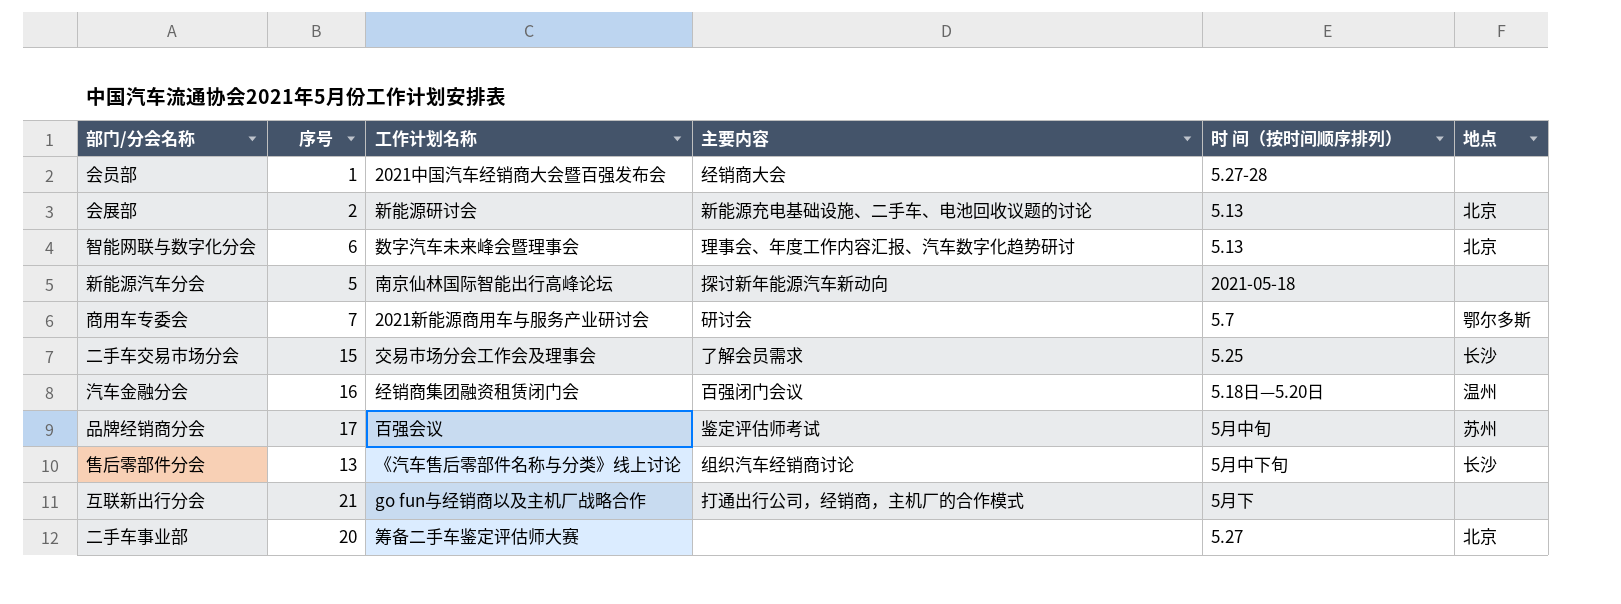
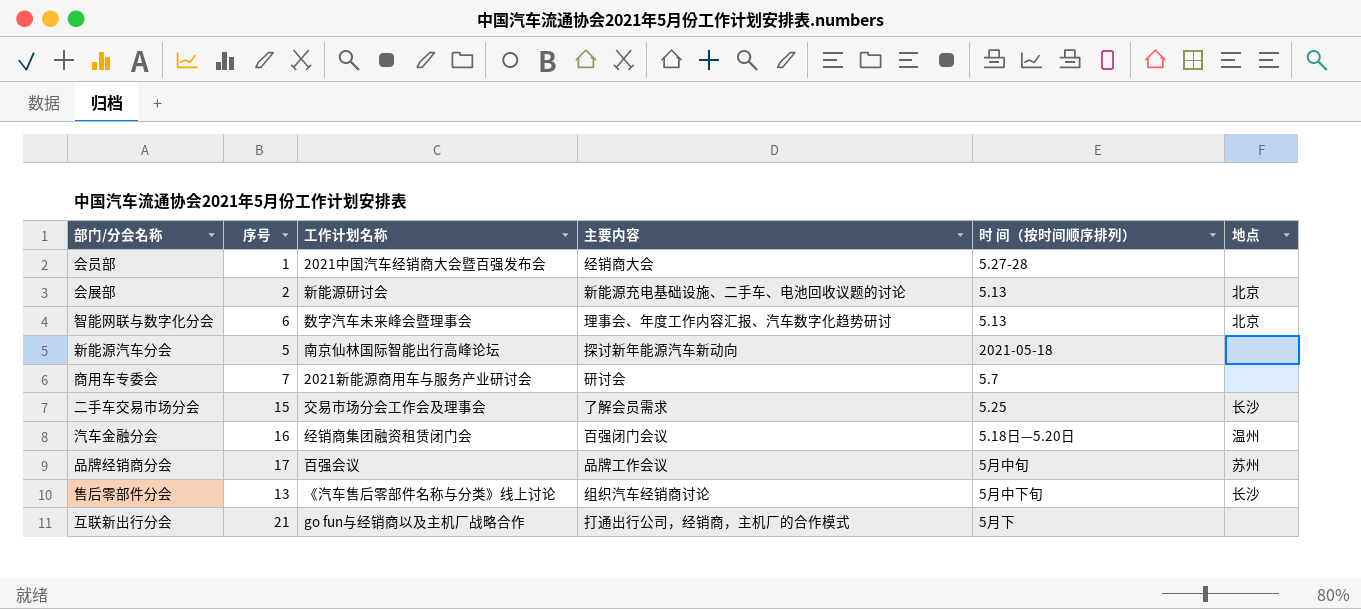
row 二手车事业部: 20 | 筹备二手车鉴定评估师大赛 | none | 5.27 | 北京 -> none
商用车专委会 | 地点: 鄂尔多斯 -> none
品牌经销商分会 | 主要内容: 鉴定评估师考试 -> 品牌工作会议

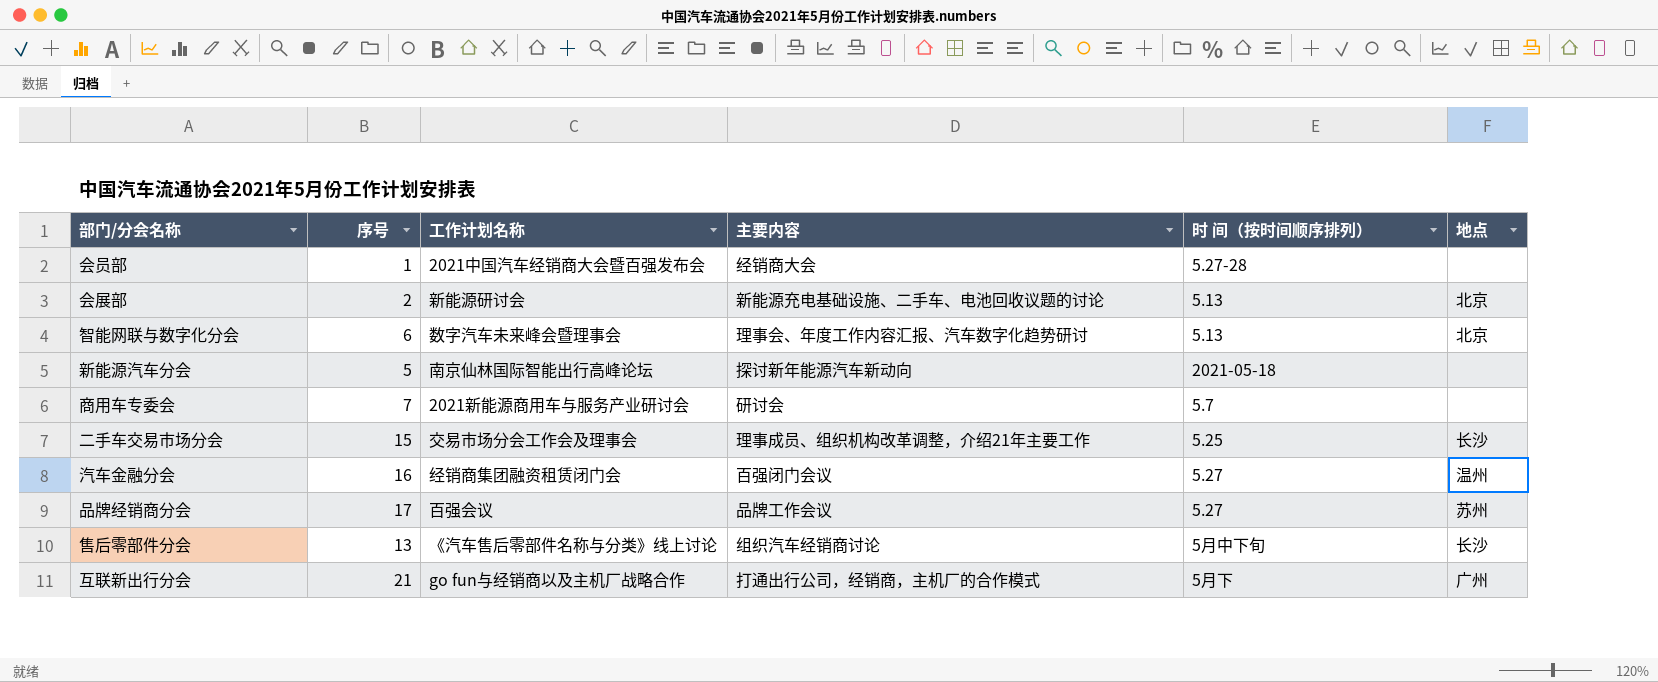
二手车交易市场分会 | 主要内容: 了解会员需求 -> 理事成员、组织机构改革调整，介绍21年主要工作
汽车金融分会 | 时 间（按时间顺序排列）: 5.18日—5.20日 -> 5.27
品牌经销商分会 | 时 间（按时间顺序排列）: 5月中旬 -> 5.27
互联新出行分会 | 地点: none -> 广州

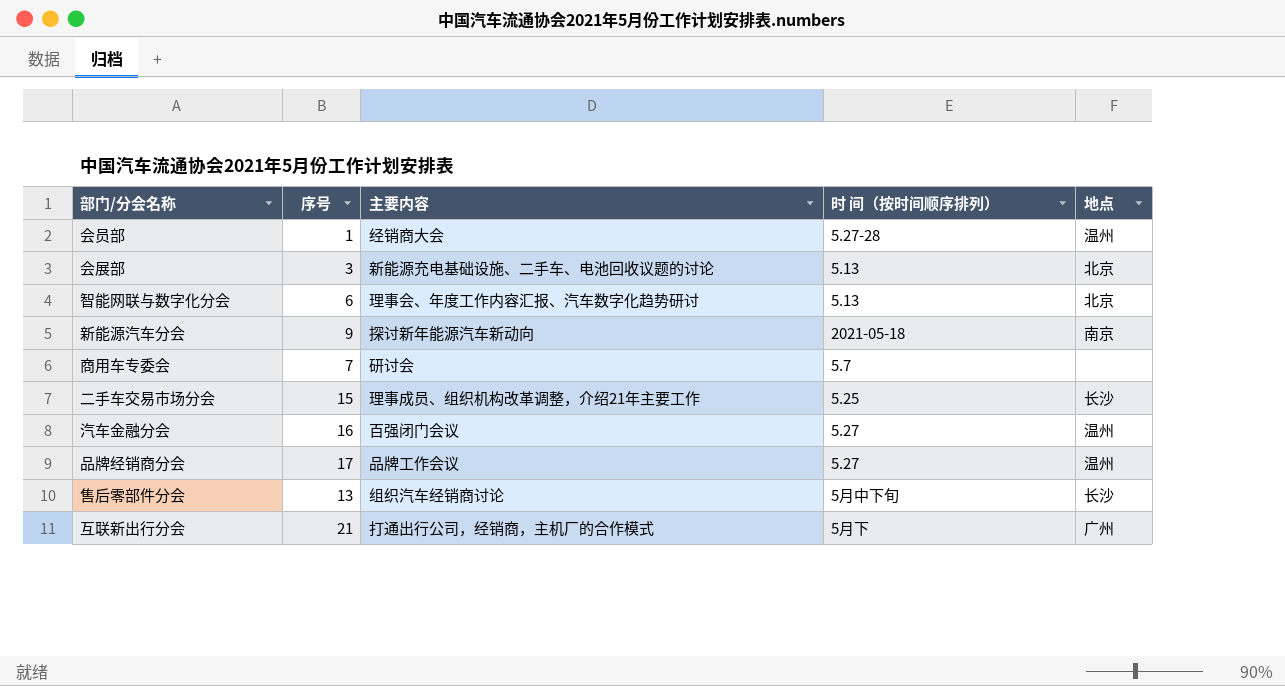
column 工作计划名称 | position: 3 -> none
会员部 | 地点: none -> 温州
会展部 | 序号: 2 -> 3
新能源汽车分会 | 序号: 5 -> 9
新能源汽车分会 | 地点: none -> 南京
品牌经销商分会 | 地点: 苏州 -> 温州

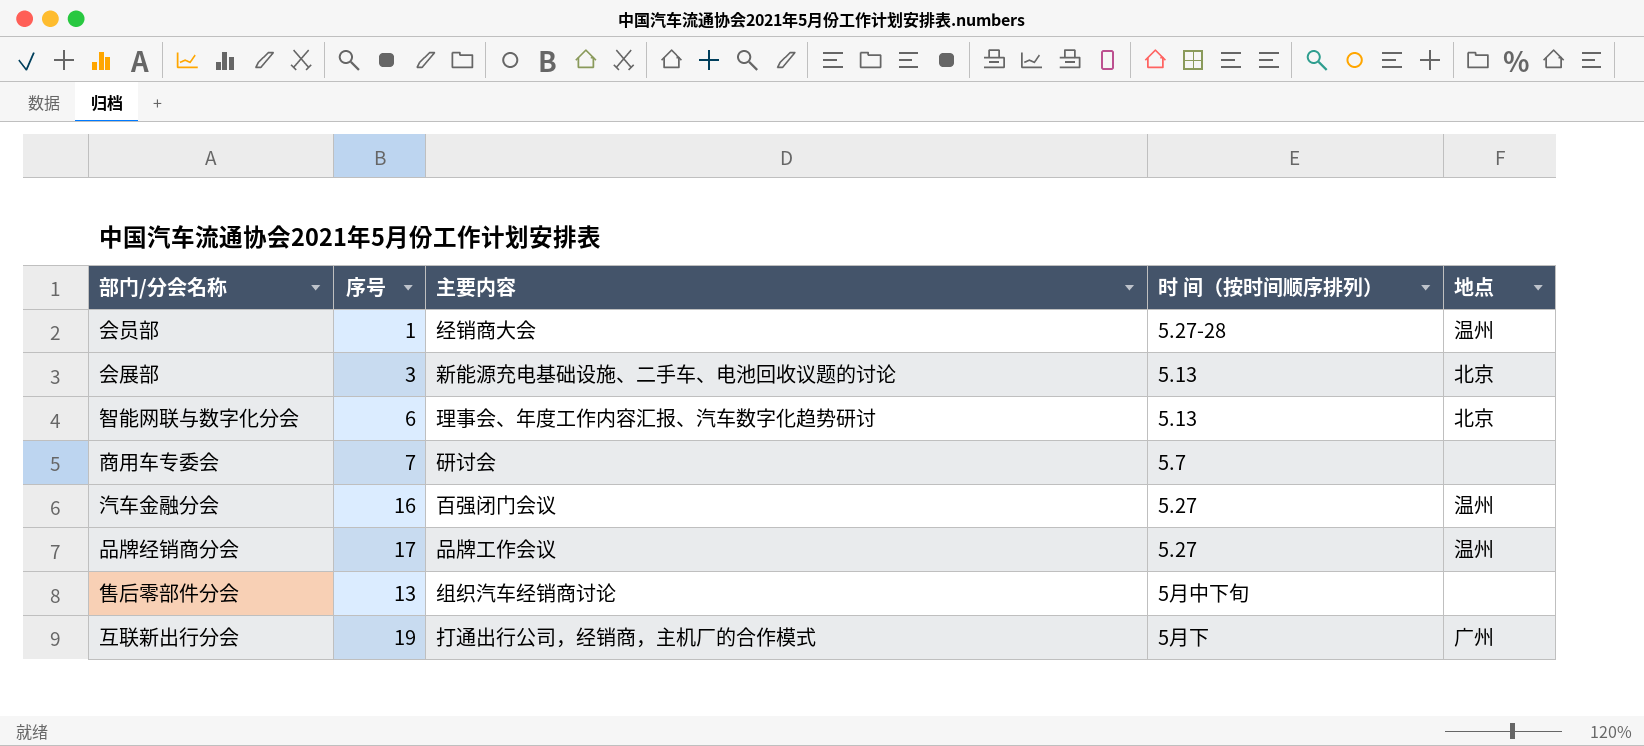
row 新能源汽车分会: 9 | 探讨新年能源汽车新动向 | 2021-05-18 | 南京 -> none
row 二手车交易市场分会: 15 | 理事成员、组织机构改革调整，介绍21年主要工作 | 5.25 | 长沙 -> none
售后零部件分会 | 地点: 长沙 -> none
互联新出行分会 | 序号: 21 -> 19

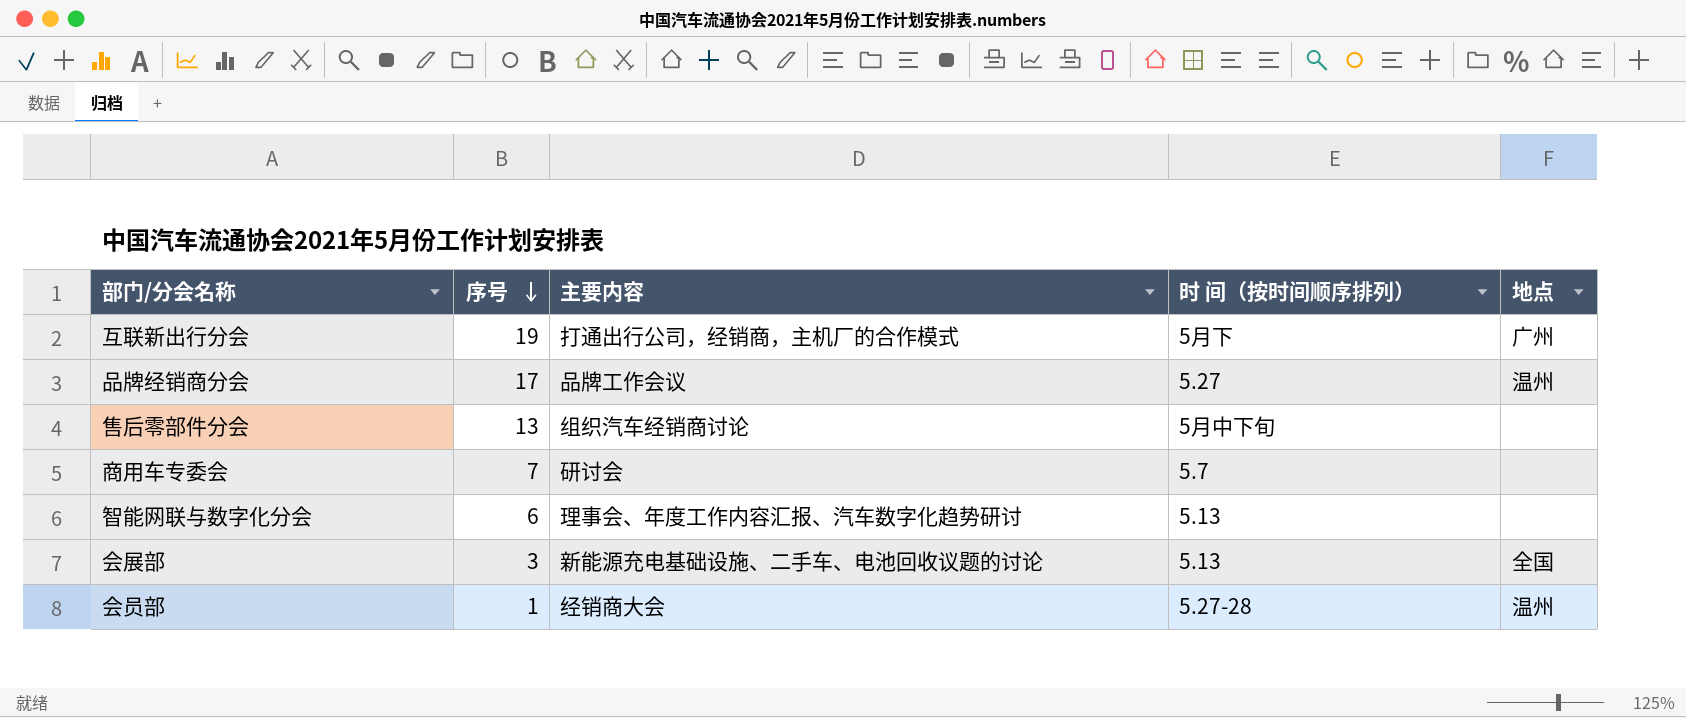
row order: none -> 序号 descending
row 汽车金融分会: 16 | 百强闭门会议 | 5.27 | 温州 -> none
智能网联与数字化分会 | 地点: 北京 -> none
会展部 | 地点: 北京 -> 全国

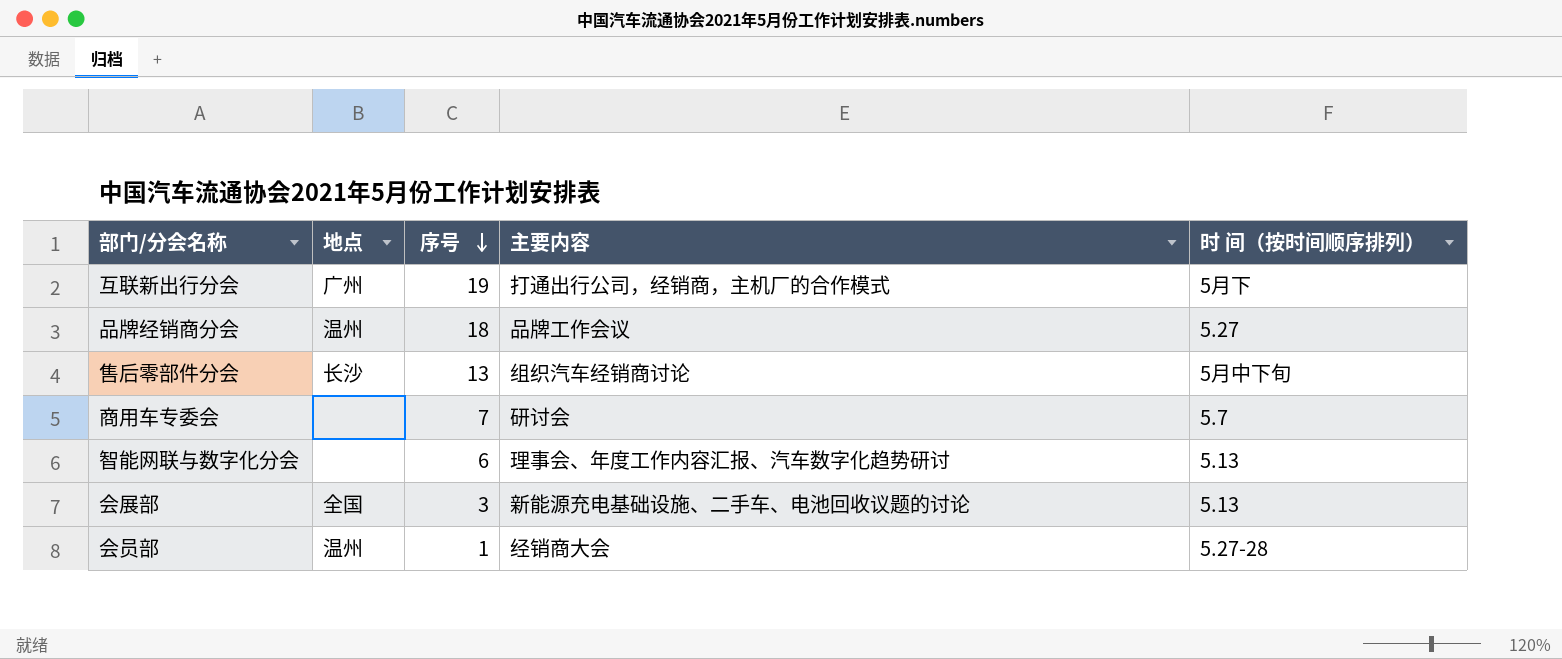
column 地点 | position: 5 -> 2
品牌经销商分会 | 序号: 17 -> 18
售后零部件分会 | 地点: none -> 长沙

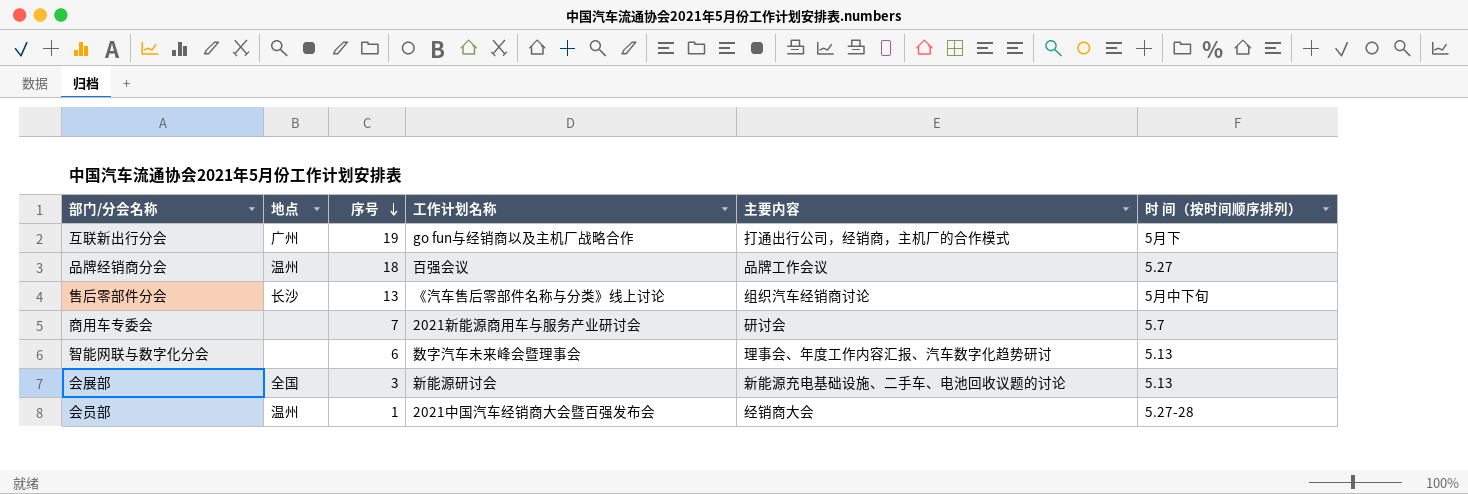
column 工作计划名称 | position: none -> 4

